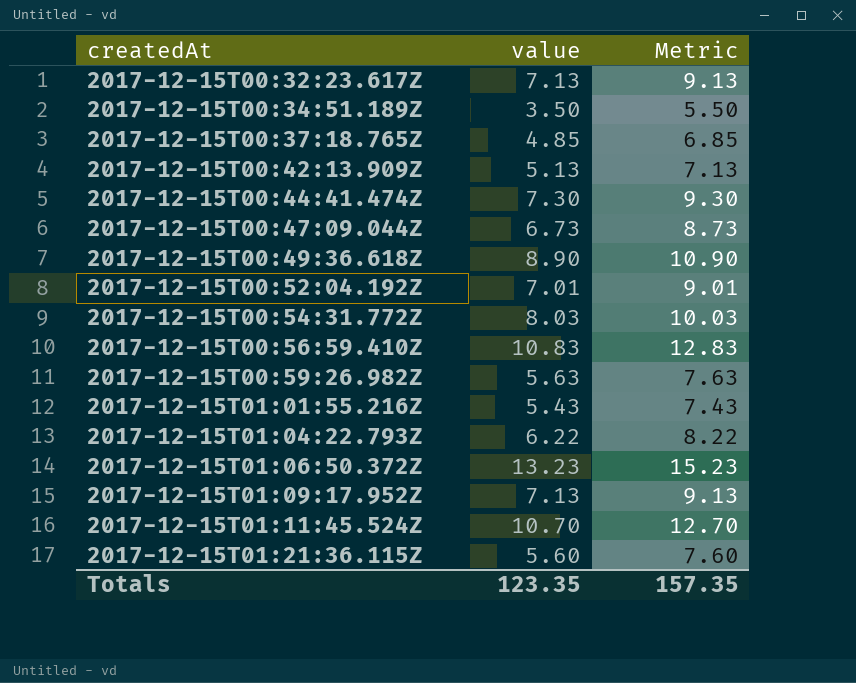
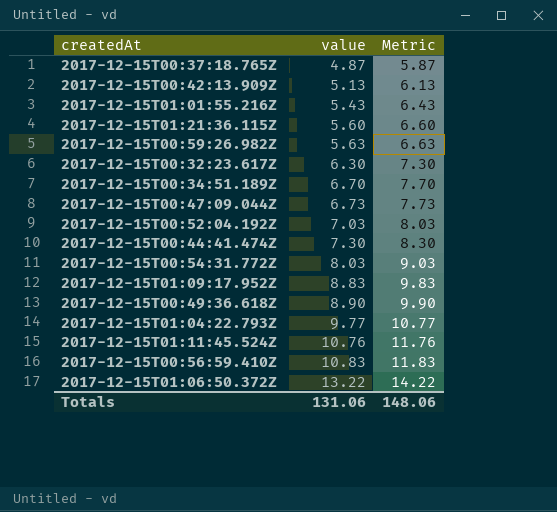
row order: createdAt ascending -> value ascending
column Metric | formula: [value] + 2 -> [value] + 1
2017-12-15T00:37:18.765Z | value: 4.85 -> 4.87
2017-12-15T00:32:23.617Z | value: 7.13 -> 6.30
2017-12-15T00:34:51.189Z | value: 3.50 -> 6.70
2017-12-15T00:52:04.192Z | value: 7.01 -> 7.03
2017-12-15T01:09:17.952Z | value: 7.13 -> 8.83
2017-12-15T01:04:22.793Z | value: 6.22 -> 9.77
2017-12-15T01:11:45.524Z | value: 10.70 -> 10.76
2017-12-15T01:06:50.372Z | value: 13.23 -> 13.22
Totals | value: 123.35 -> 131.06
Totals | Metric: 157.35 -> 148.06

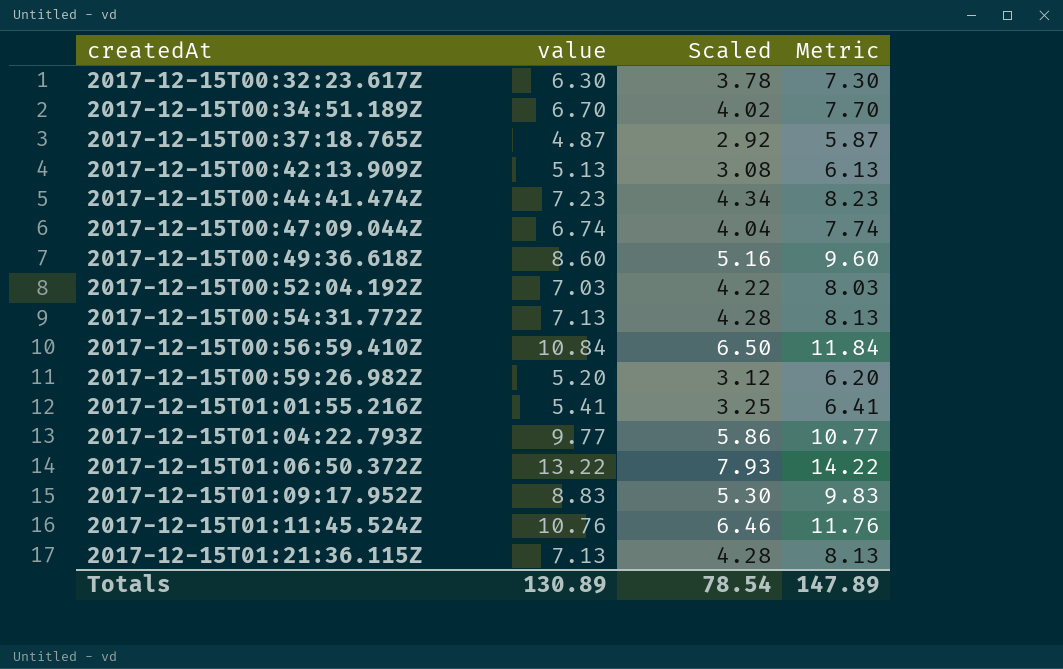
row order: value ascending -> createdAt ascending
column Scaled | formula: none -> [value] * 0.6
2017-12-15T00:44:41.474Z | value: 7.30 -> 7.23
2017-12-15T00:44:41.474Z | Metric: 8.30 -> 8.23
2017-12-15T00:47:09.044Z | value: 6.73 -> 6.74
2017-12-15T00:47:09.044Z | Metric: 7.73 -> 7.74
2017-12-15T00:49:36.618Z | value: 8.90 -> 8.60
2017-12-15T00:49:36.618Z | Metric: 9.90 -> 9.60
2017-12-15T00:54:31.772Z | value: 8.03 -> 7.13
2017-12-15T00:54:31.772Z | Metric: 9.03 -> 8.13
2017-12-15T00:56:59.410Z | value: 10.83 -> 10.84
2017-12-15T00:56:59.410Z | Metric: 11.83 -> 11.84
2017-12-15T00:59:26.982Z | value: 5.63 -> 5.20
2017-12-15T00:59:26.982Z | Metric: 6.63 -> 6.20
2017-12-15T01:01:55.216Z | value: 5.43 -> 5.41
2017-12-15T01:01:55.216Z | Metric: 6.43 -> 6.41
2017-12-15T01:21:36.115Z | value: 5.60 -> 7.13
2017-12-15T01:21:36.115Z | Metric: 6.60 -> 8.13
Totals | value: 131.06 -> 130.89
Totals | Metric: 148.06 -> 147.89

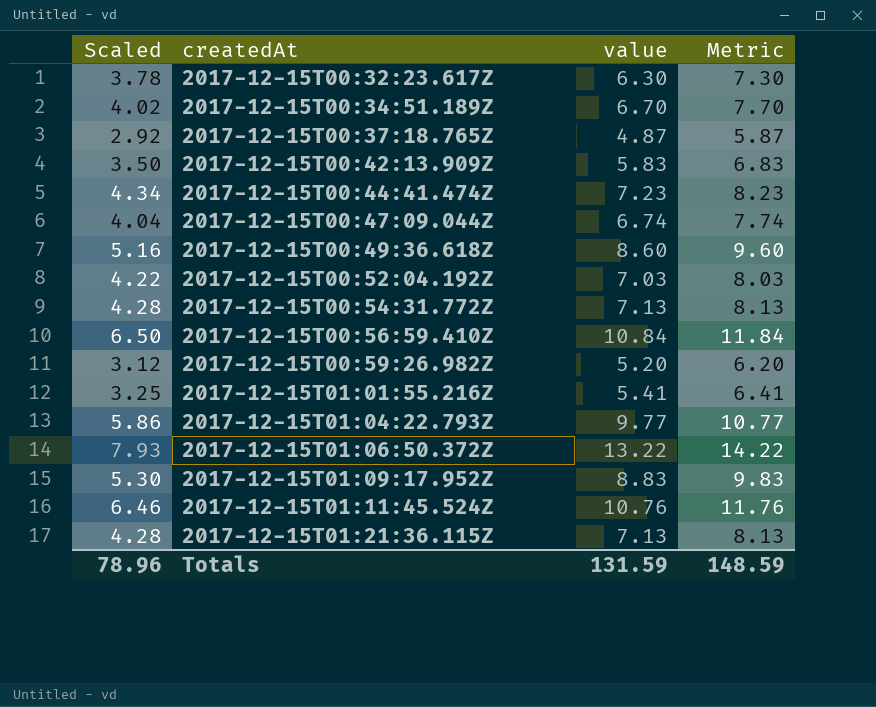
column Scaled | position: 3 -> 1
2017-12-15T00:42:13.909Z | Scaled: 3.08 -> 3.50
2017-12-15T00:42:13.909Z | value: 5.13 -> 5.83
2017-12-15T00:42:13.909Z | Metric: 6.13 -> 6.83
Totals | Scaled: 78.54 -> 78.96
Totals | value: 130.89 -> 131.59
Totals | Metric: 147.89 -> 148.59

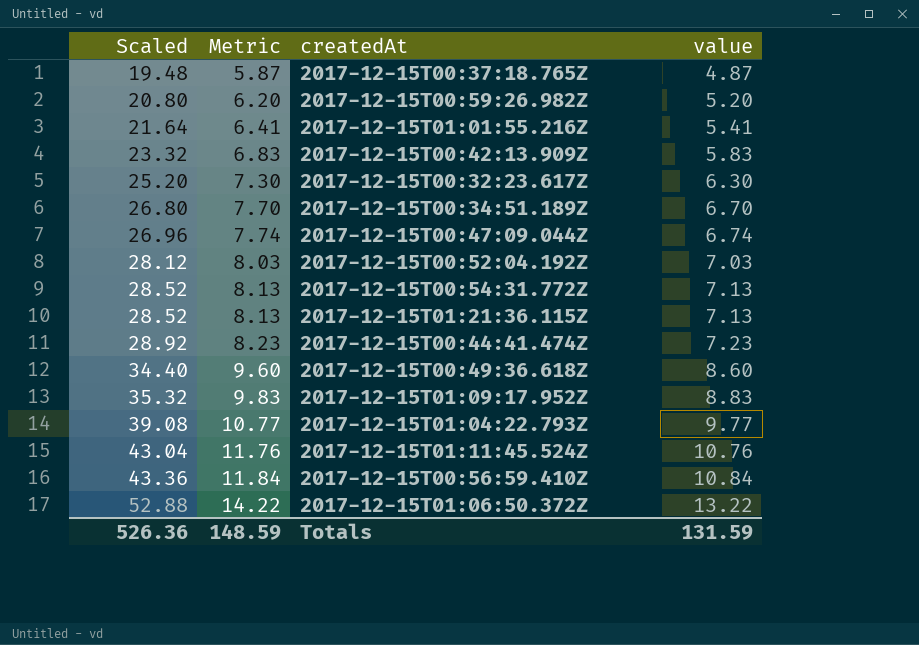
row order: createdAt ascending -> Scaled ascending
column Scaled | formula: [value] * 0.6 -> [value] * 4
column Metric | position: 4 -> 2
Totals | Scaled: 78.96 -> 526.36

